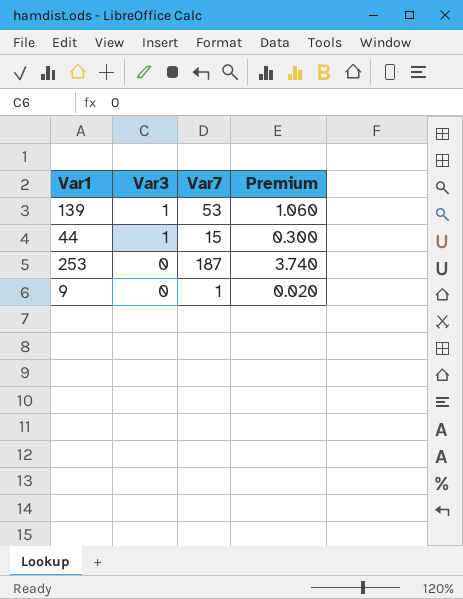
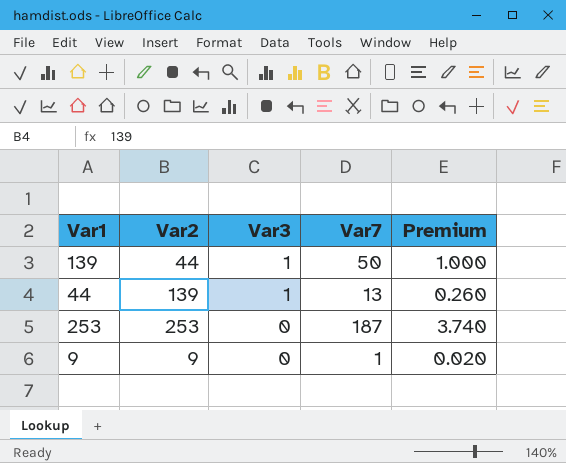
column Var2 | position: none -> 2
139 | Var7: 53 -> 50
139 | Premium: 1.060 -> 1.000
44 | Var7: 15 -> 13
44 | Premium: 0.300 -> 0.260

